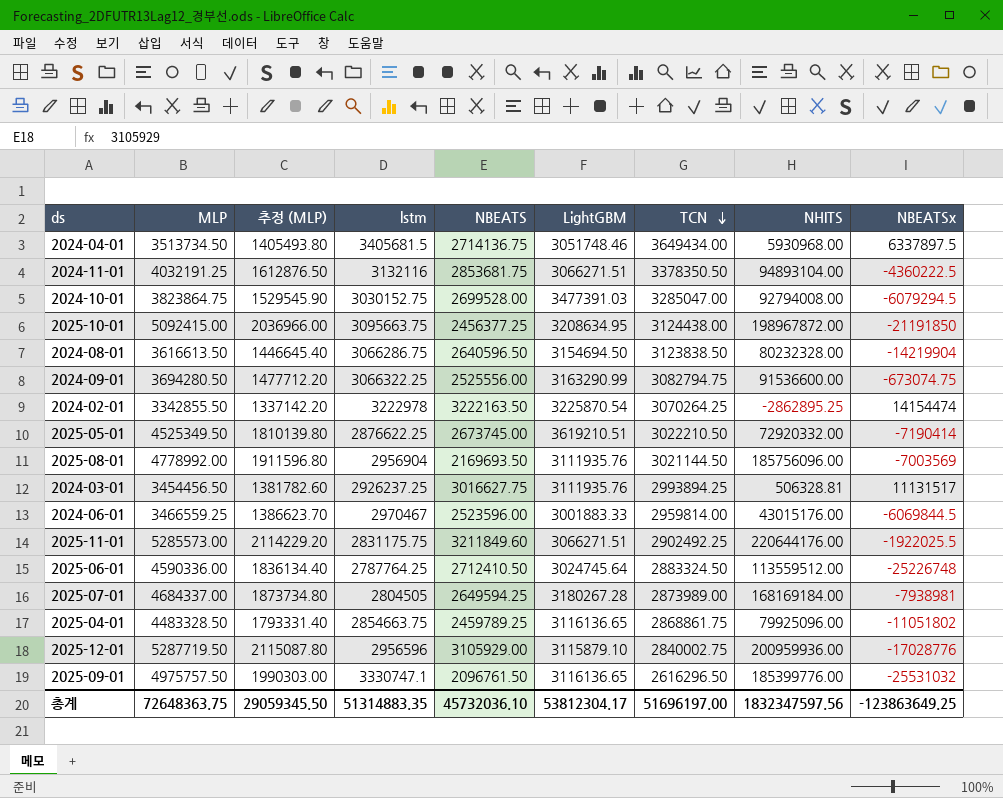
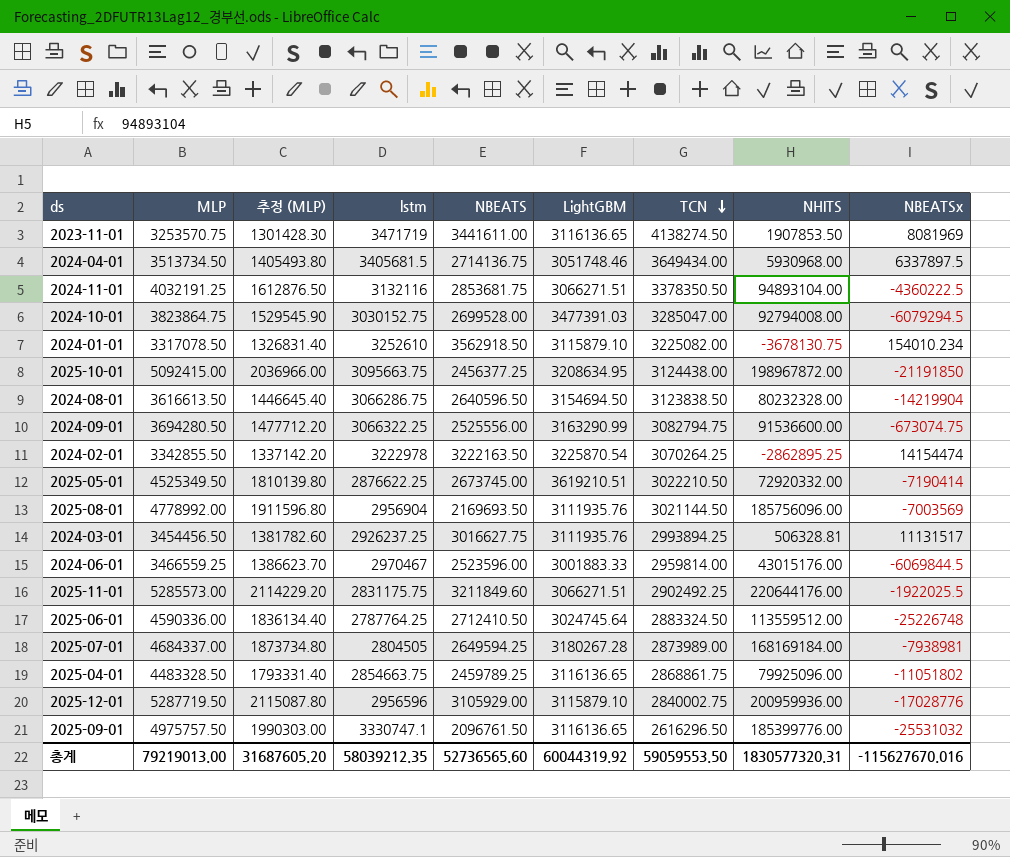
row 2023-11-01: none -> 3253570.75 | 1301428.30 | 3471719 | 3441611.00 | 3116136.65 | 4138274.50 | 1907853.50 | 8081969
row 2024-01-01: none -> 3317078.50 | 1326831.40 | 3252610 | 3562918.50 | 3115879.10 | 3225082.00 | -3678130.75 | 154010.234
총계 | MLP: 72648363.75 -> 79219013.00
총계 | 추정 (MLP): 29059345.50 -> 31687605.20
총계 | lstm: 51314883.35 -> 58039212.35
총계 | NBEATS: 45732036.10 -> 52736565.60
총계 | LightGBM: 53812304.17 -> 60044319.92
총계 | TCN: 51696197.00 -> 59059553.50
총계 | NHITS: 1832347597.56 -> 1830577320.31
총계 | NBEATSx: -123863649.25 -> -115627670.016

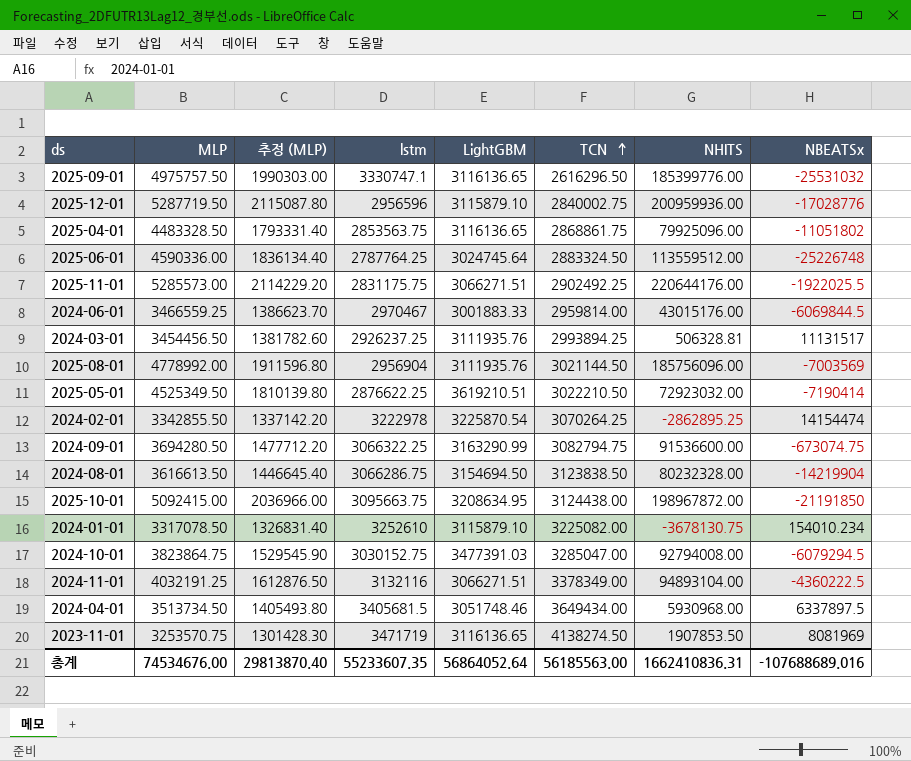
row order: TCN descending -> TCN ascending
column NBEATS | position: 5 -> none
row 2025-07-01: 4684337.00 | 1873734.80 | 2804505 | 2649594.25 | 3180267.28 | 2873989.00 | 168169184.00 | -7938981 -> none
2025-04-01 | lstm: 2854663.75 -> 2853563.75
2025-05-01 | NHITS: 72920332.00 -> 72923032.00
2024-11-01 | TCN: 3378350.50 -> 3378349.00
총계 | MLP: 79219013.00 -> 74534676.00
총계 | 추정 (MLP): 31687605.20 -> 29813870.40
총계 | lstm: 58039212.35 -> 55233607.35
총계 | LightGBM: 60044319.92 -> 56864052.64
총계 | TCN: 59059553.50 -> 56185563.00
총계 | NHITS: 1830577320.31 -> 1662410836.31
총계 | NBEATSx: -115627670.016 -> -107688689.016

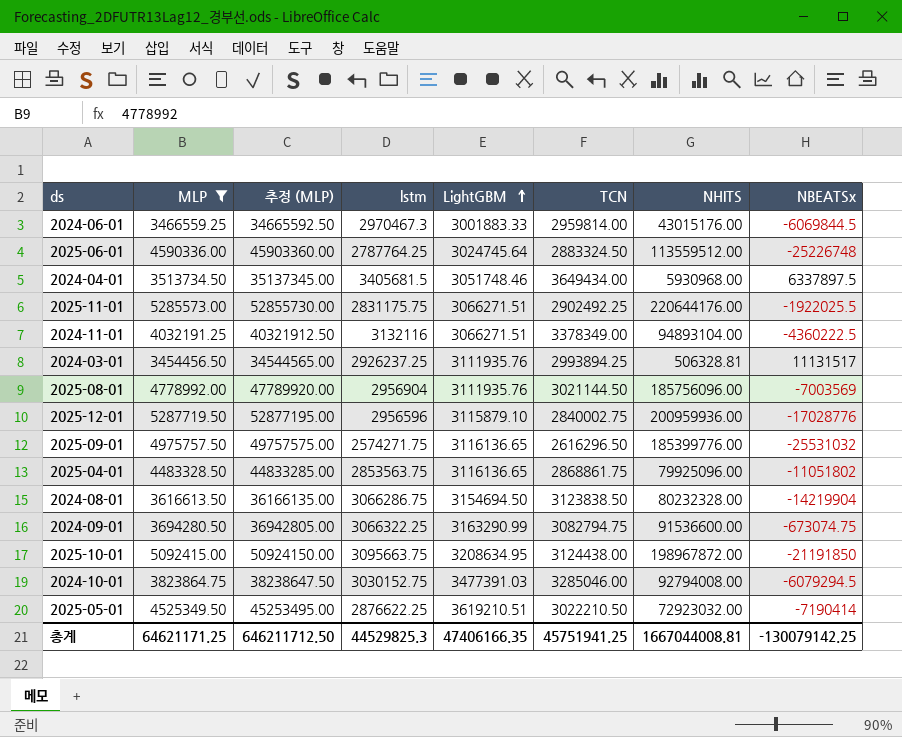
filter: none -> MLP >= 3454456.50
row order: TCN ascending -> LightGBM ascending
column 추정 (MLP) | formula: [MLP] * 0.4 -> [MLP] * 10
2024-06-01 | lstm: 2970467 -> 2970467.3
2025-09-01 | lstm: 3330747.1 -> 2574271.75
2024-10-01 | TCN: 3285047.00 -> 3285046.00
총계 | MLP: 74534676.00 -> 64621171.25
총계 | 추정 (MLP): 29813870.40 -> 646211712.50
총계 | lstm: 55233607.35 -> 44529825.3
총계 | LightGBM: 56864052.64 -> 47406166.35
총계 | TCN: 56185563.00 -> 45751941.25
총계 | NHITS: 1662410836.31 -> 1667044008.81
총계 | NBEATSx: -107688689.016 -> -130079142.25

